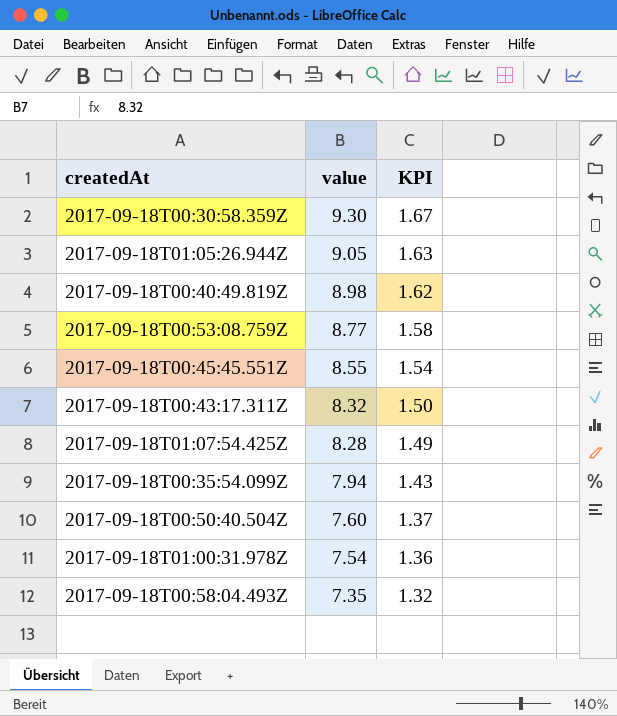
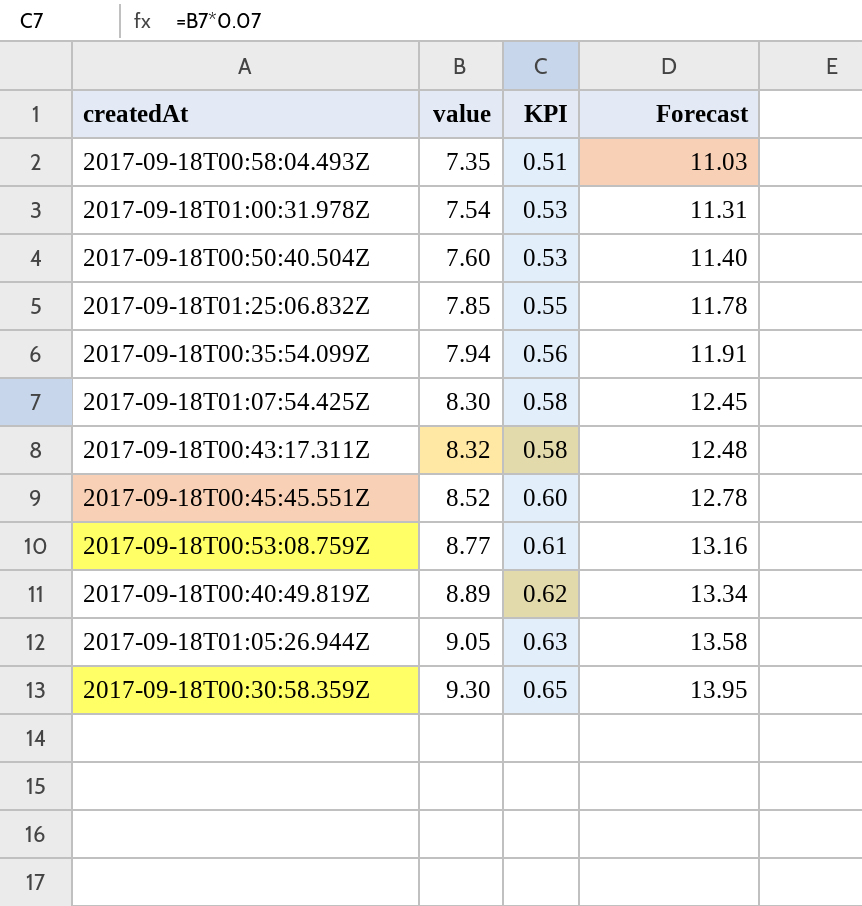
row order: value descending -> value ascending
column KPI | formula: [value] * 0.18 -> [value] * 0.07
column Forecast | formula: none -> [value] * 1.5
row 2017-09-18T01:25:06.832Z: none -> 7.85 | 0.55 | 11.78
2017-09-18T01:07:54.425Z | value: 8.28 -> 8.30
2017-09-18T00:45:45.551Z | value: 8.55 -> 8.52
2017-09-18T00:40:49.819Z | value: 8.98 -> 8.89

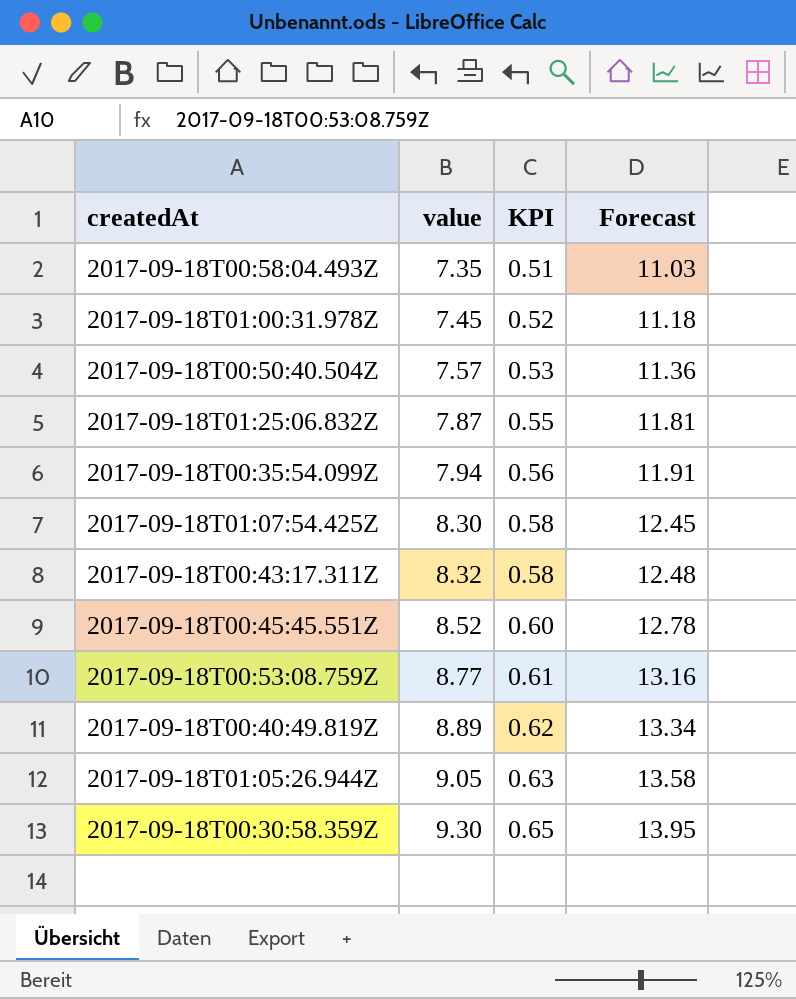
2017-09-18T01:00:31.978Z | value: 7.54 -> 7.45
2017-09-18T01:00:31.978Z | KPI: 0.53 -> 0.52
2017-09-18T01:00:31.978Z | Forecast: 11.31 -> 11.18
2017-09-18T00:50:40.504Z | value: 7.60 -> 7.57
2017-09-18T00:50:40.504Z | Forecast: 11.40 -> 11.36
2017-09-18T01:25:06.832Z | value: 7.85 -> 7.87
2017-09-18T01:25:06.832Z | Forecast: 11.78 -> 11.81

